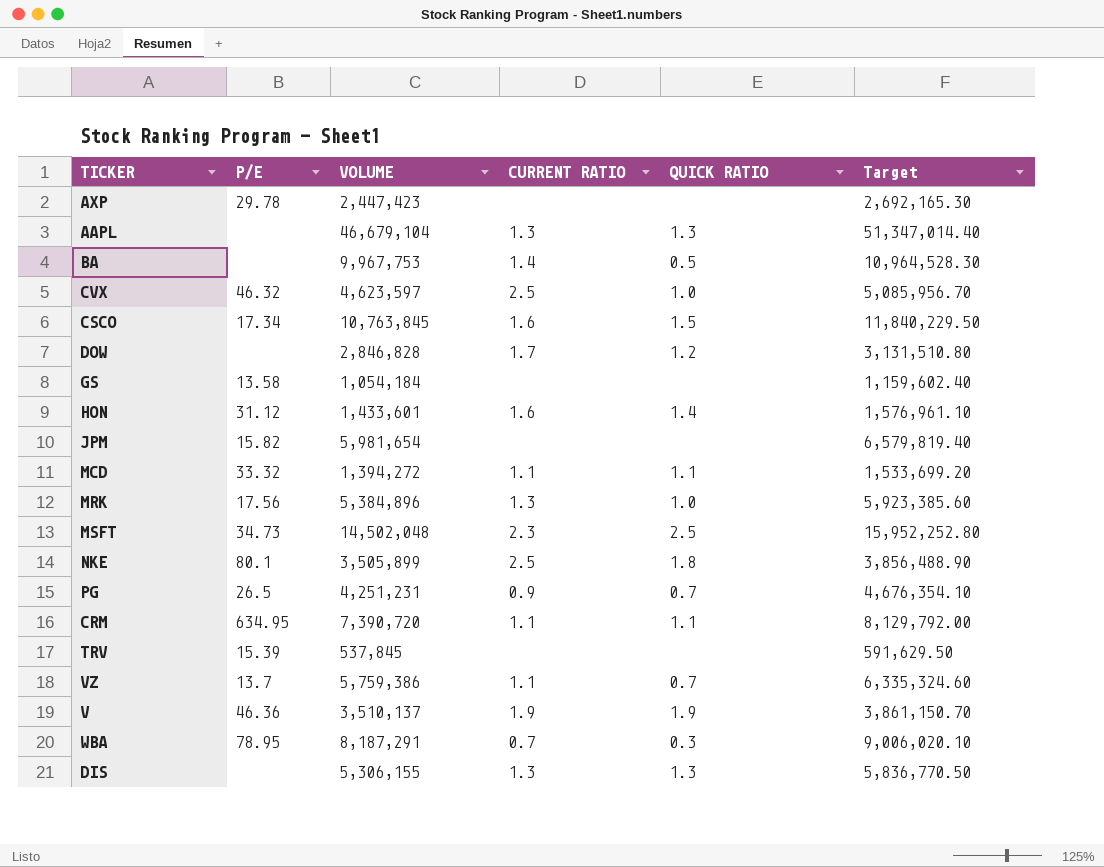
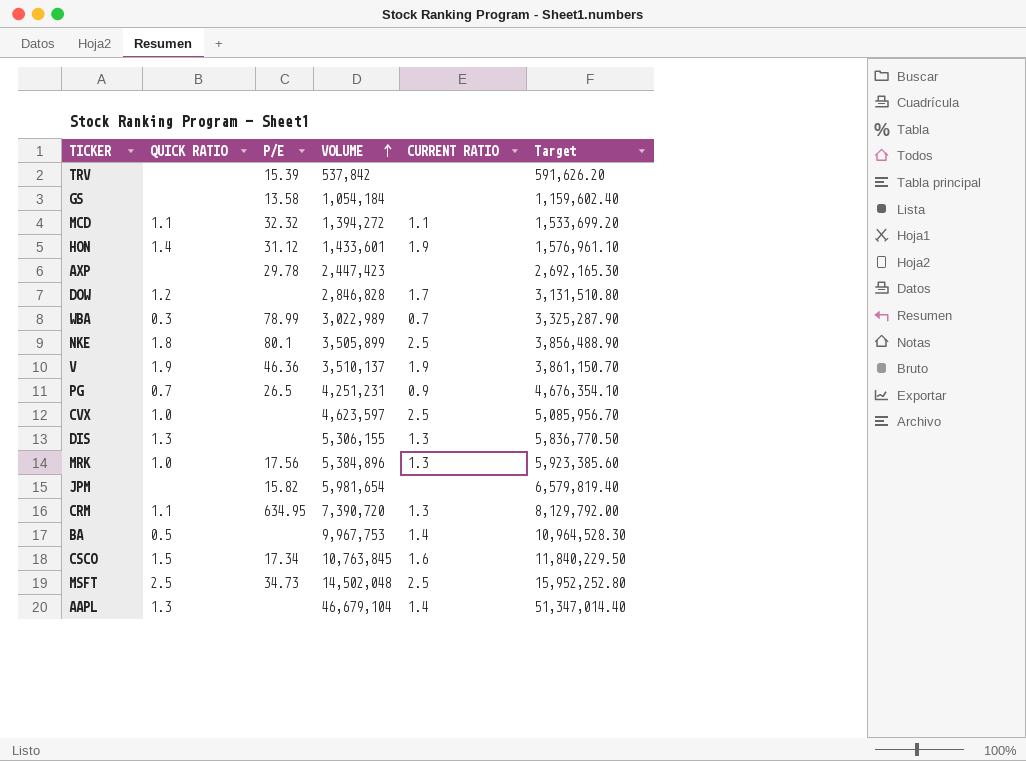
row order: none -> VOLUME ascending
column QUICK RATIO | position: 5 -> 2
row VZ: 13.7 | 5,759,386 | 1.1 | 0.7 | 6,335,324.60 -> none
TRV | VOLUME: 537,845 -> 537,842
TRV | Target: 591,629.50 -> 591,626.20
MCD | P/E: 33.32 -> 32.32
HON | CURRENT RATIO: 1.6 -> 1.9
WBA | P/E: 78.95 -> 78.99
WBA | VOLUME: 8,187,291 -> 3,022,989
WBA | Target: 9,006,020.10 -> 3,325,287.90
CVX | P/E: 46.32 -> none
CRM | CURRENT RATIO: 1.1 -> 1.3
MSFT | CURRENT RATIO: 2.3 -> 2.5
AAPL | CURRENT RATIO: 1.3 -> 1.4

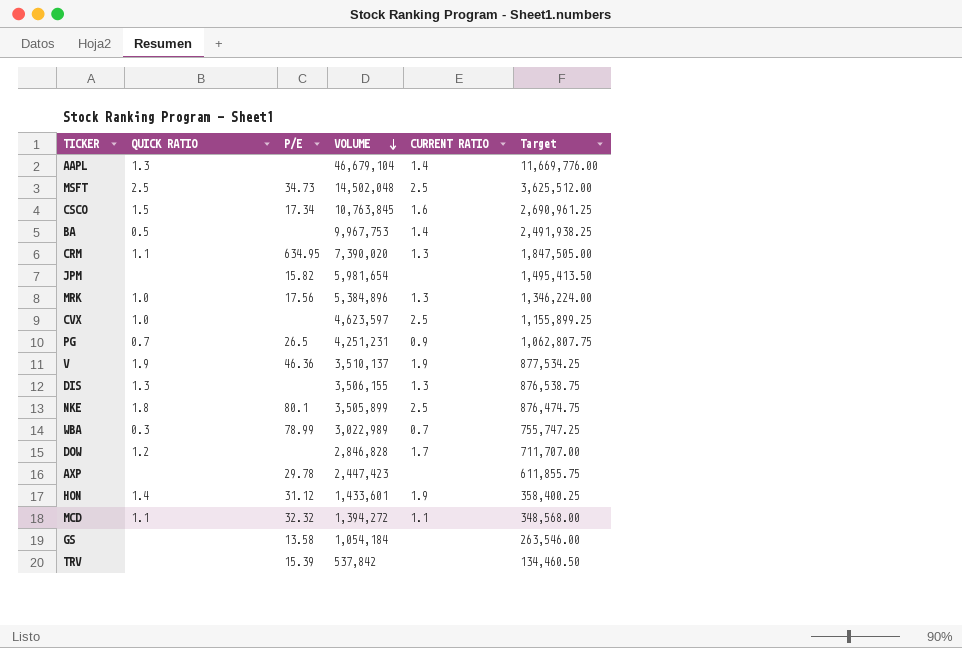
row order: VOLUME ascending -> VOLUME descending
column Target | formula: [VOLUME] * 1.1 -> [VOLUME] * 0.25
CRM | VOLUME: 7,390,720 -> 7,390,020
DIS | VOLUME: 5,306,155 -> 3,506,155

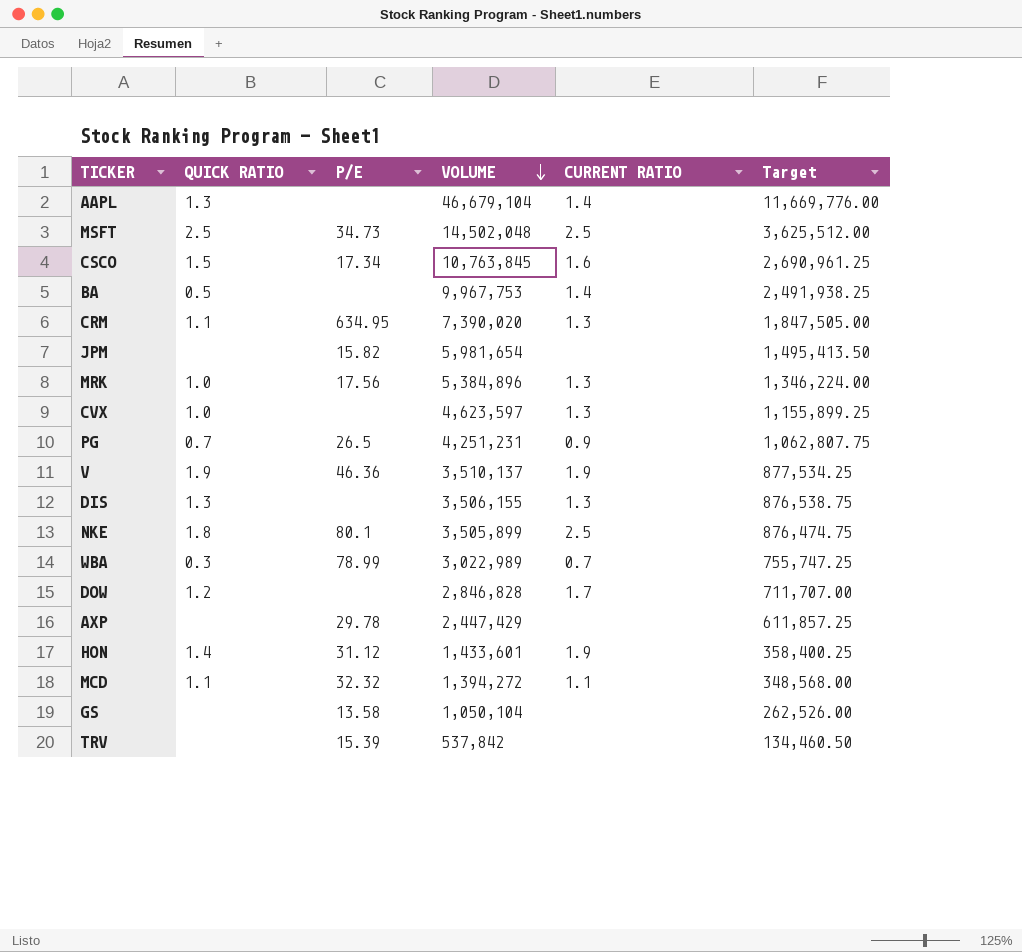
CVX | CURRENT RATIO: 2.5 -> 1.3
AXP | VOLUME: 2,447,423 -> 2,447,429
AXP | Target: 611,855.75 -> 611,857.25
GS | VOLUME: 1,054,184 -> 1,050,104
GS | Target: 263,546.00 -> 262,526.00

